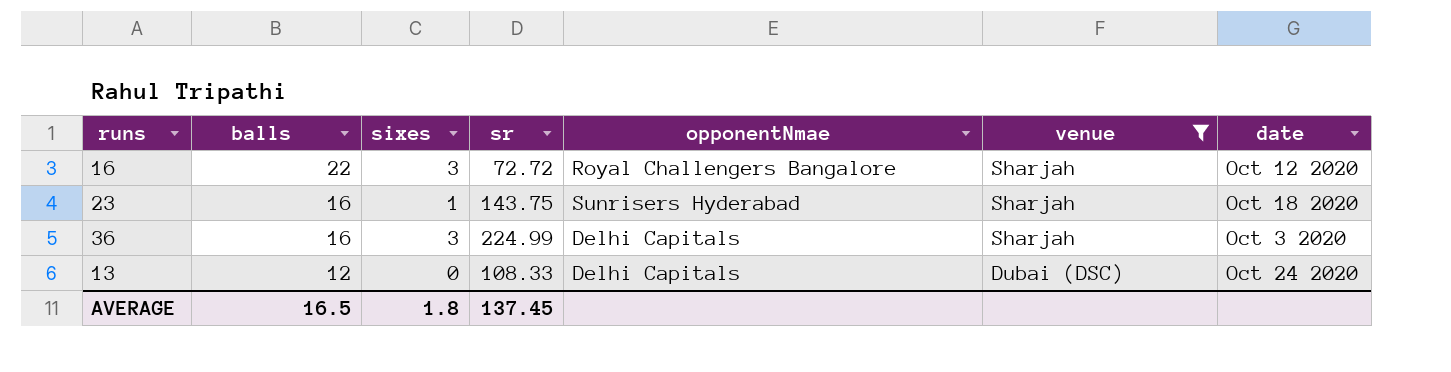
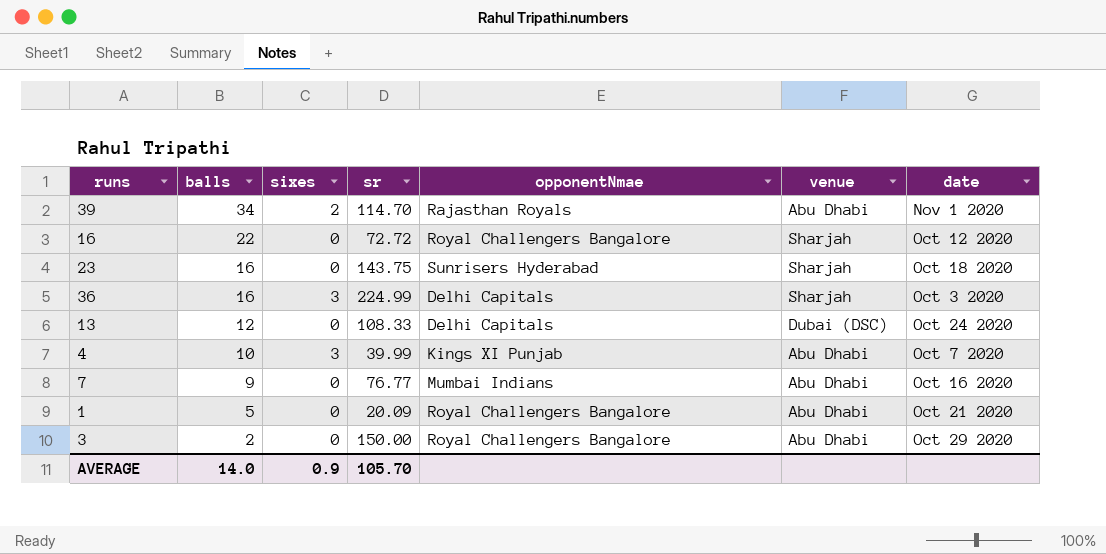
filter: venue != Abu Dhabi -> none
16 | sixes: 3 -> 0
23 | sixes: 1 -> 0
AVERAGE | balls: 16.5 -> 14.0
AVERAGE | sixes: 1.8 -> 0.9
AVERAGE | sr: 137.45 -> 105.70

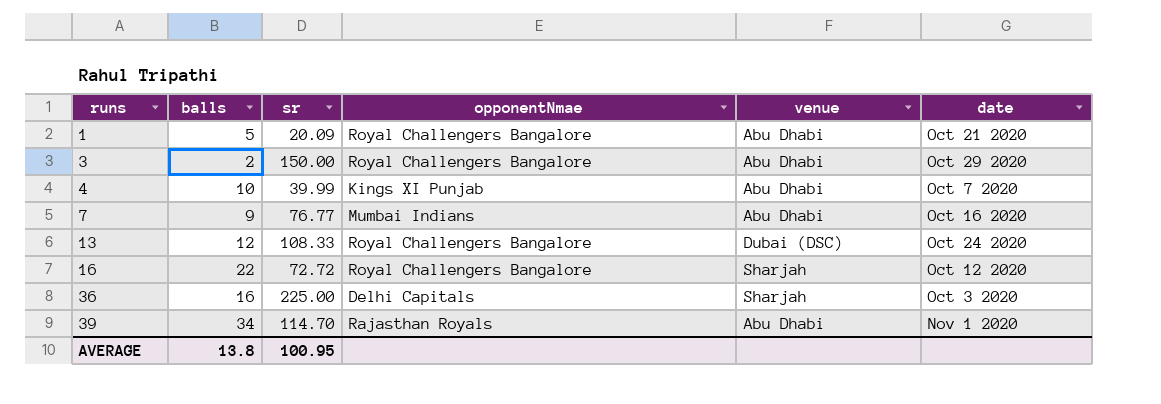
row order: balls descending -> runs ascending
column sixes | position: 3 -> none
row 23: 16 | 0 | 143.75 | Sunrisers Hyderabad | Sharjah | Oct 18 2020 -> none
13 | opponentNmae: Delhi Capitals -> Royal Challengers Bangalore
36 | sr: 224.99 -> 225.00
AVERAGE | balls: 14.0 -> 13.8
AVERAGE | sr: 105.70 -> 100.95

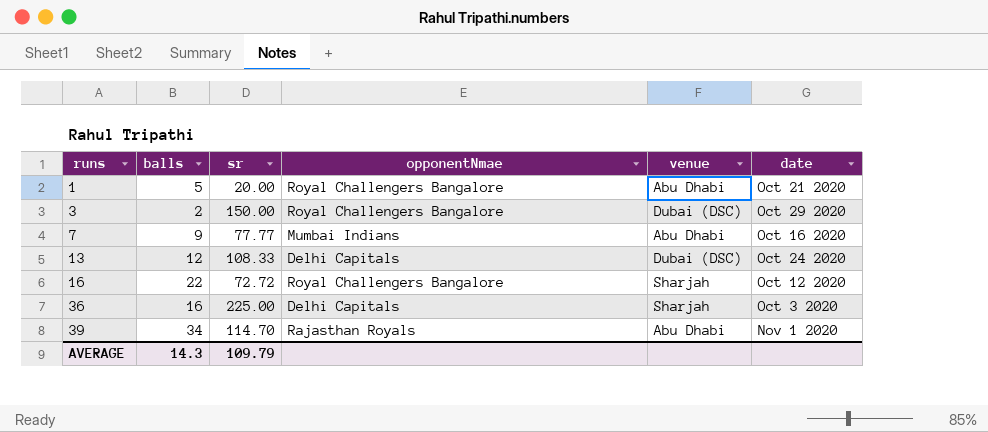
row 4: 10 | 39.99 | Kings XI Punjab | Abu Dhabi | Oct 7 2020 -> none
1 | sr: 20.09 -> 20.00
3 | venue: Abu Dhabi -> Dubai (DSC)
7 | sr: 76.77 -> 77.77
13 | opponentNmae: Royal Challengers Bangalore -> Delhi Capitals
AVERAGE | balls: 13.8 -> 14.3
AVERAGE | sr: 100.95 -> 109.79

